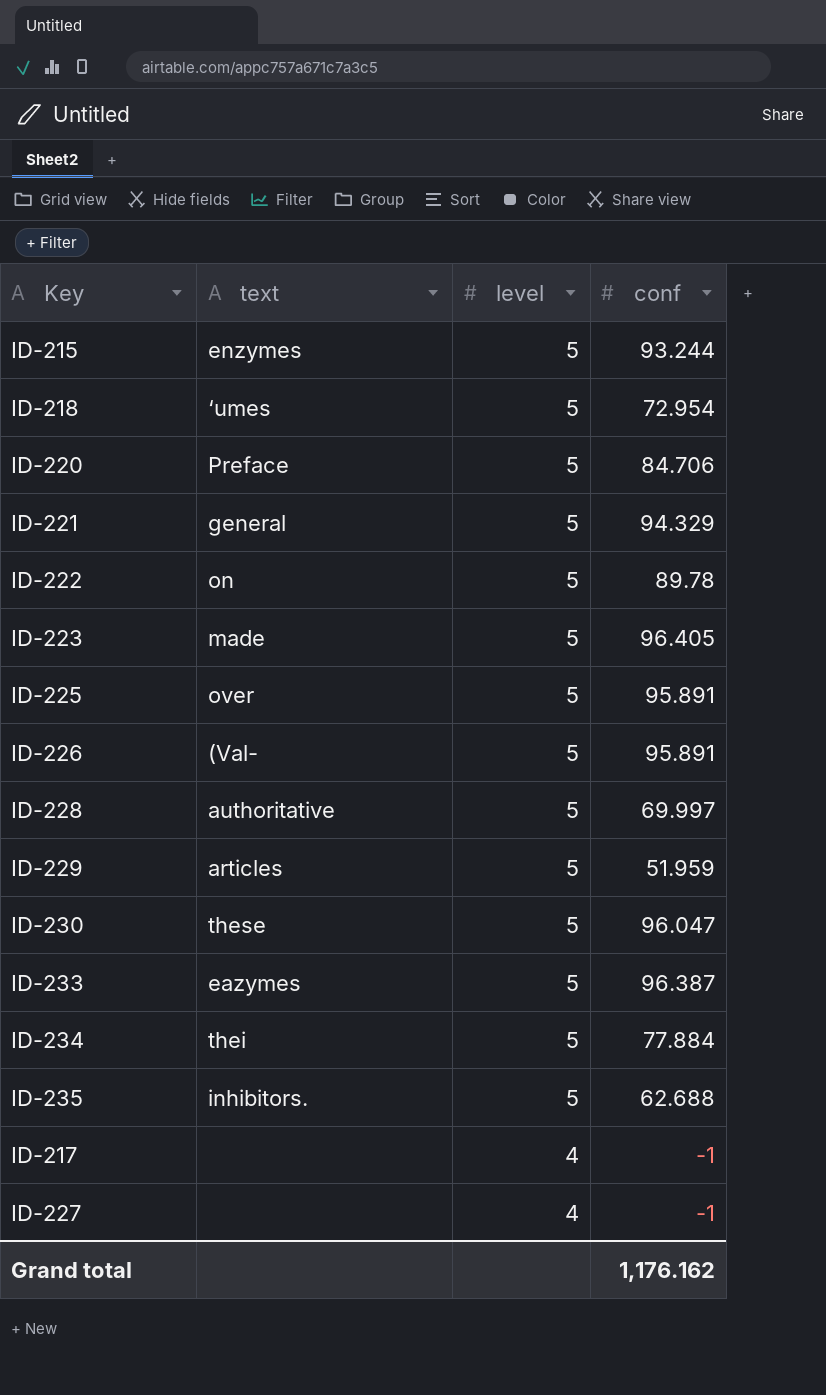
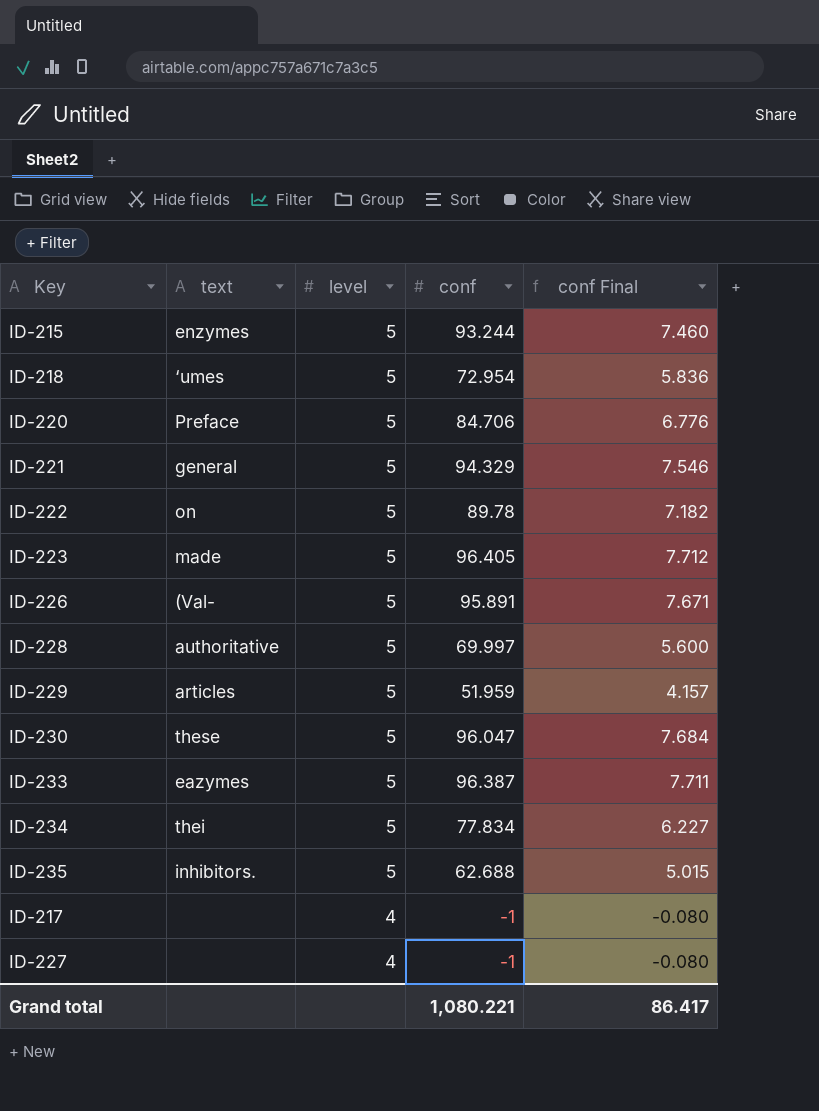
column conf Final | formula: none -> [conf] * 0.08
row ID-225: over | 5 | 95.891 -> none
ID-234 | conf: 77.884 -> 77.834
Grand total | conf: 1,176.162 -> 1,080.221

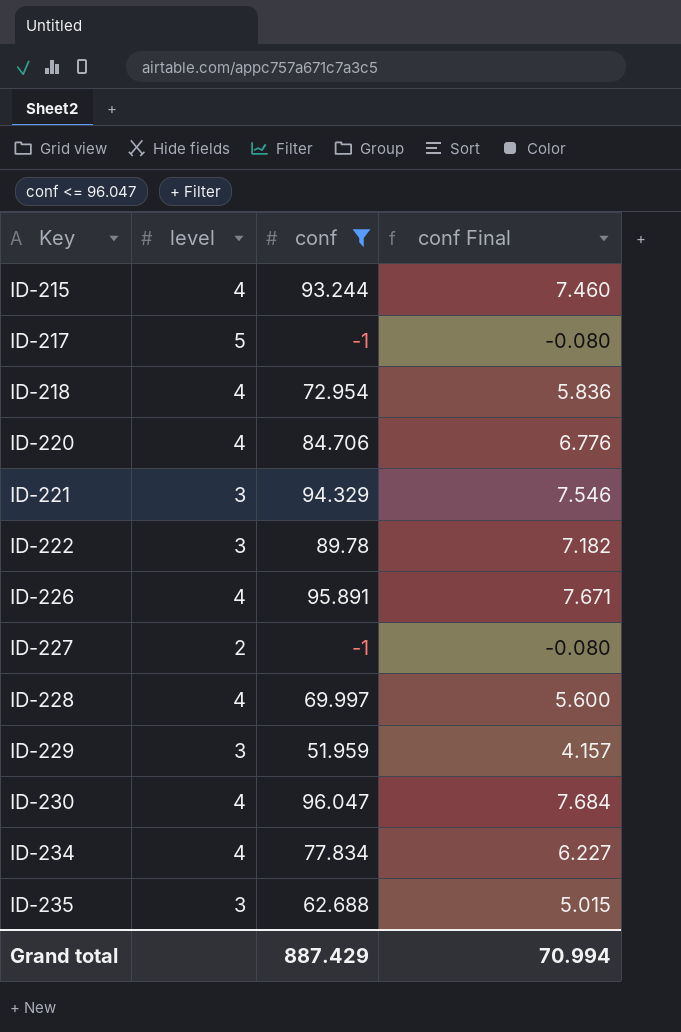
filter: none -> conf <= 96.047
row order: level descending -> Key ascending
column text | position: 2 -> none
ID-215 | level: 5 -> 4
ID-217 | level: 4 -> 5
ID-218 | level: 5 -> 4
ID-220 | level: 5 -> 4
ID-221 | level: 5 -> 3
ID-222 | level: 5 -> 3
ID-226 | level: 5 -> 4
ID-227 | level: 4 -> 2
ID-228 | level: 5 -> 4
ID-229 | level: 5 -> 3
ID-230 | level: 5 -> 4
ID-234 | level: 5 -> 4
ID-235 | level: 5 -> 3
Grand total | conf: 1,080.221 -> 887.429
Grand total | conf Final: 86.417 -> 70.994

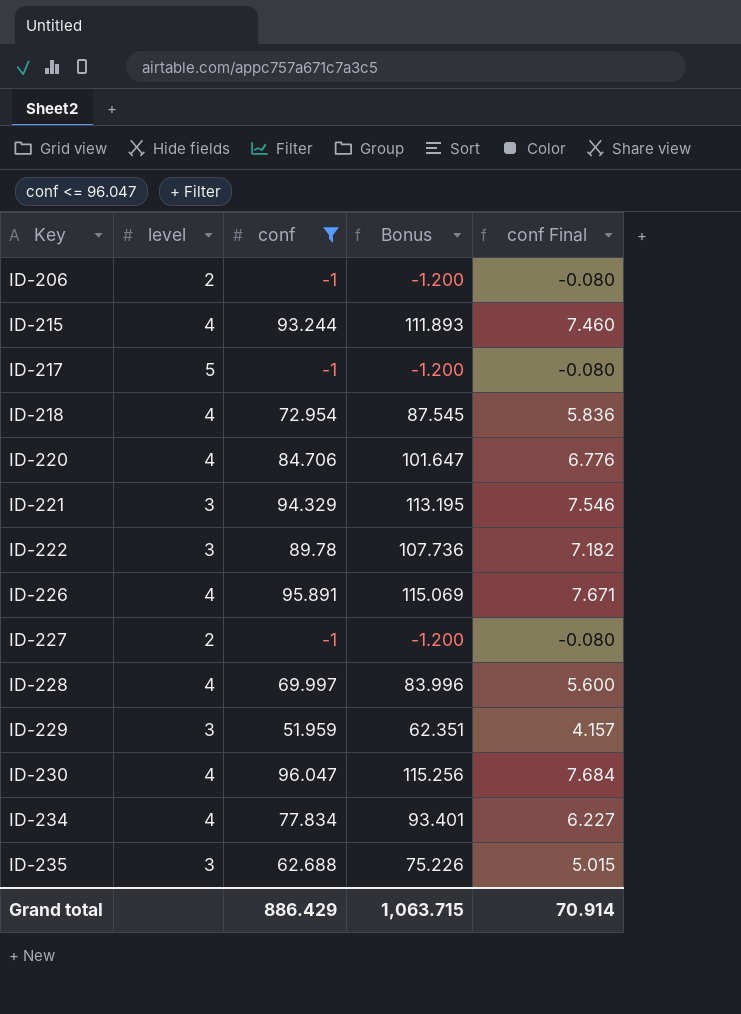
column Bonus | formula: none -> [conf] * 1.2
row ID-206: none -> 2 | -1 | -1.200 | -0.080
Grand total | conf: 887.429 -> 886.429
Grand total | conf Final: 70.994 -> 70.914

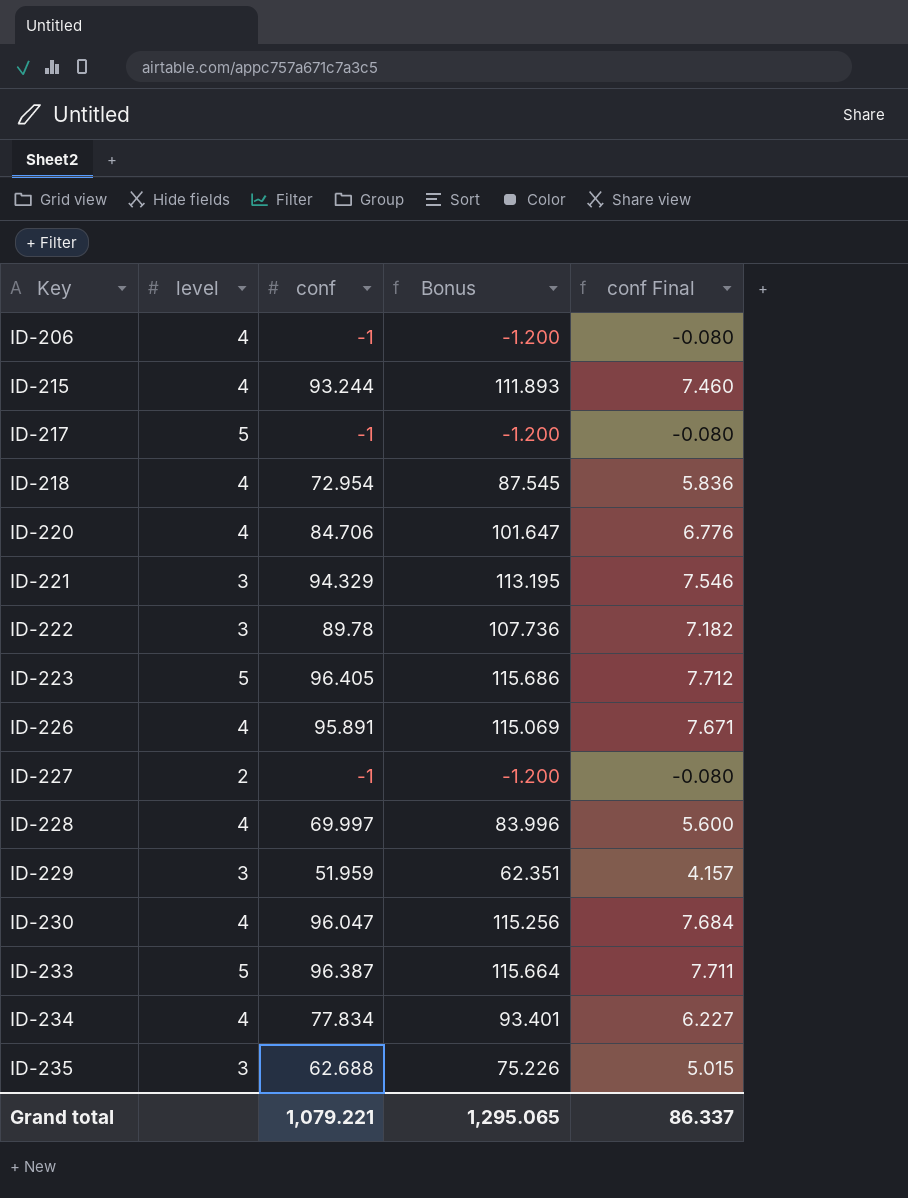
filter: conf <= 96.047 -> none
ID-206 | level: 2 -> 4
Grand total | conf: 886.429 -> 1,079.221
Grand total | Bonus: 1,063.715 -> 1,295.065
Grand total | conf Final: 70.914 -> 86.337

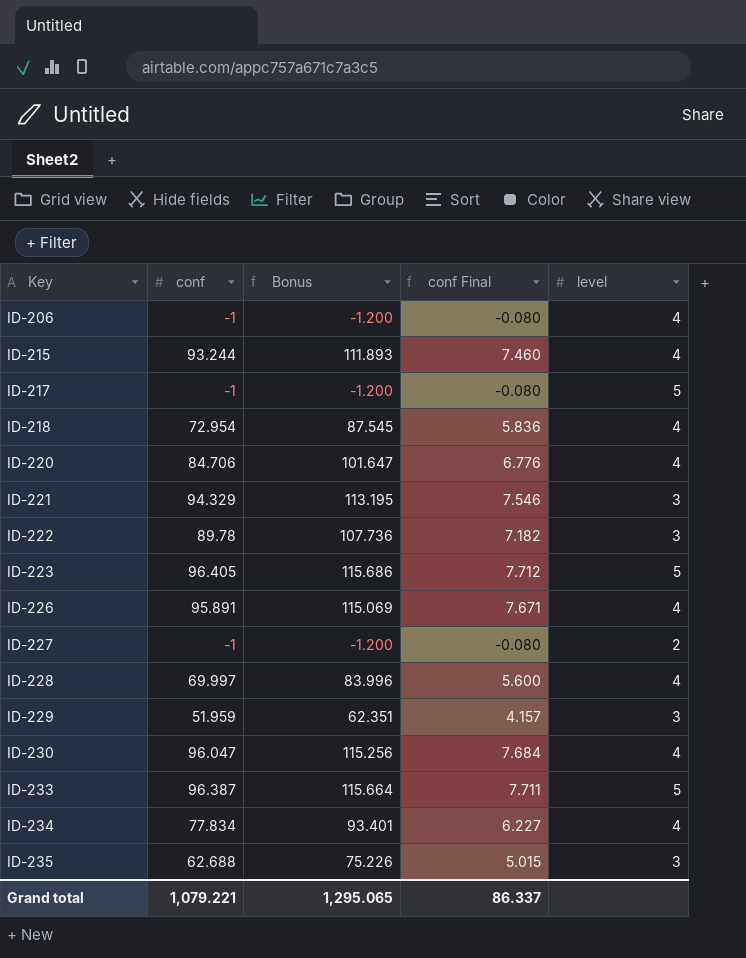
column level | position: 2 -> 5

